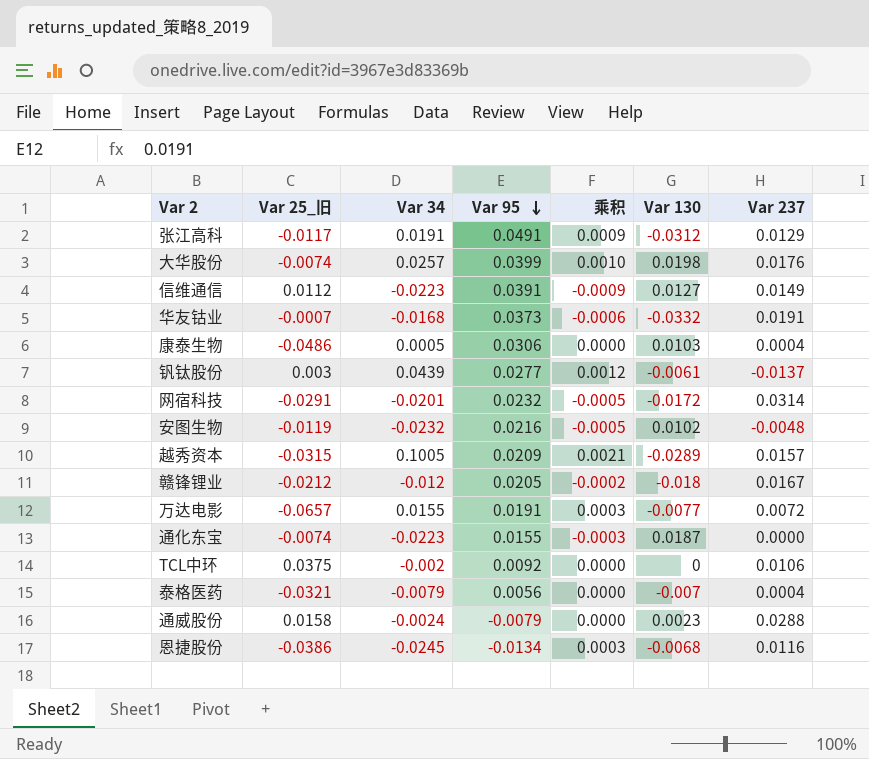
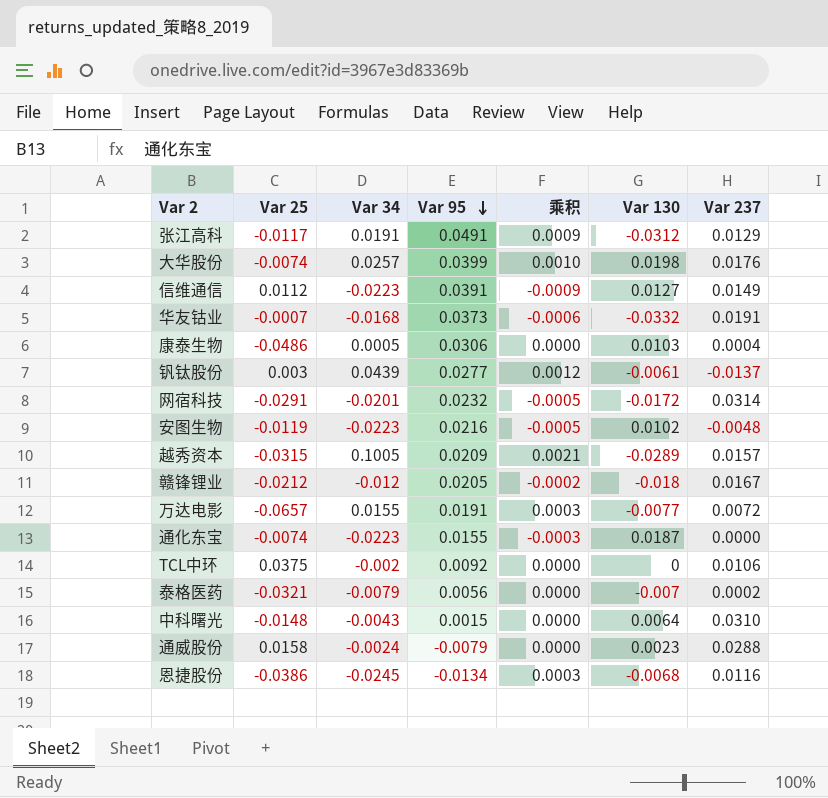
column name: Var 25_旧 -> Var 25
安图生物 | Var 34: -0.0232 -> -0.0223
泰格医药 | Var 237: 0.0004 -> 0.0002
row 中科曙光: none -> -0.0148 | -0.0043 | 0.0015 | 0.0000 | 0.0064 | 0.0310

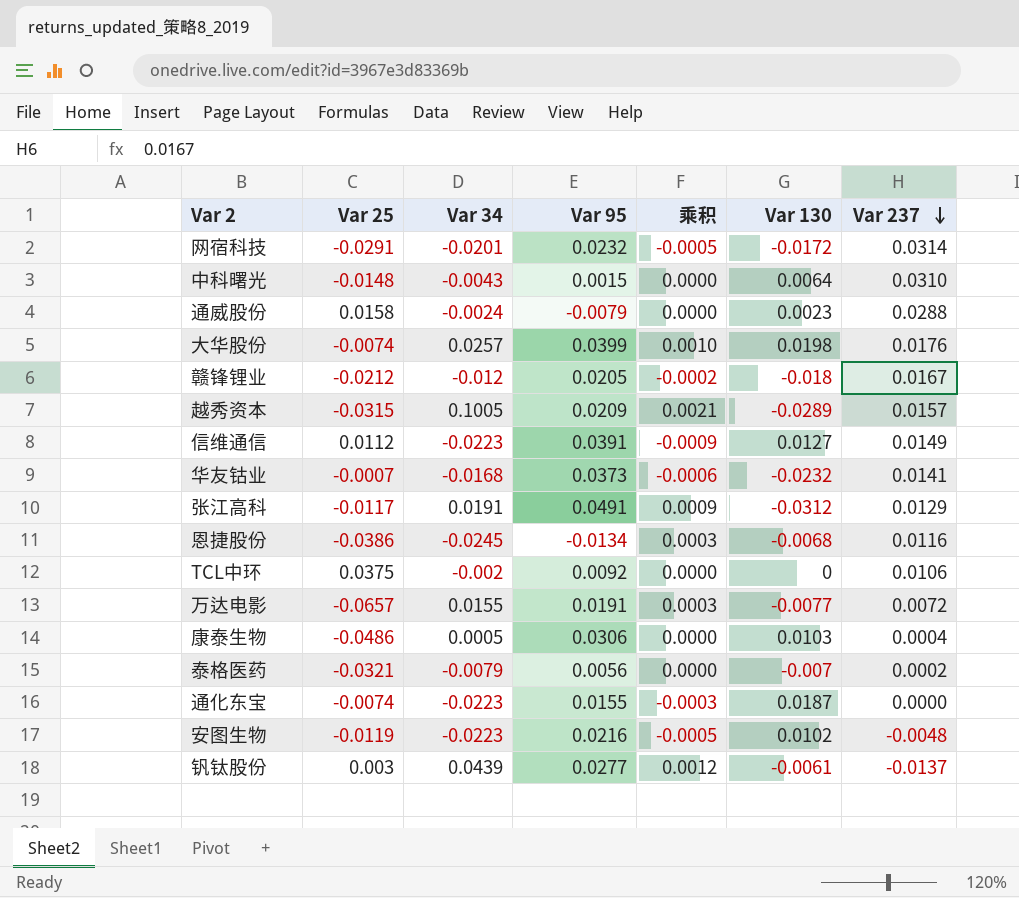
row order: Var 95 descending -> Var 237 descending
华友钴业 | Var 130: -0.0332 -> -0.0232
华友钴业 | Var 237: 0.0191 -> 0.0141

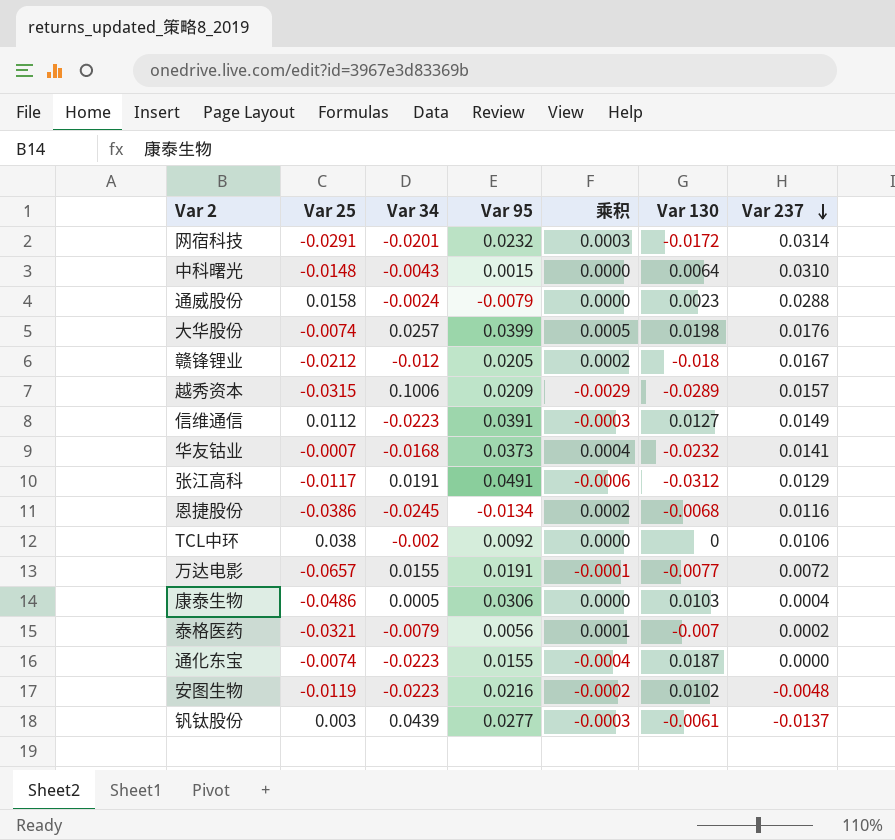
column 乘积 | formula: [Var 34] * [Var 95] -> [Var 34] * [Var 130]
越秀资本 | Var 34: 0.1005 -> 0.1006
TCL中环 | Var 25: 0.0375 -> 0.038

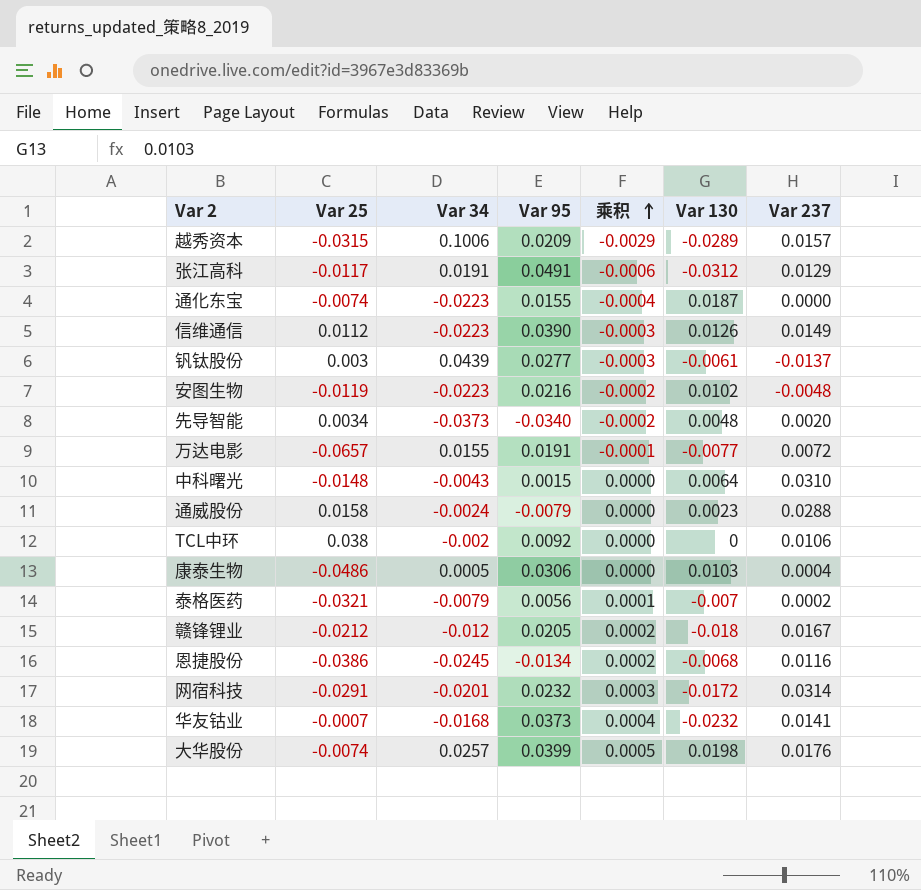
row order: Var 237 descending -> 乘积 ascending
信维通信 | Var 95: 0.0391 -> 0.0390
信维通信 | Var 130: 0.0127 -> 0.0126
row 先导智能: none -> 0.0034 | -0.0373 | -0.0340 | -0.0002 | 0.0048 | 0.0020

